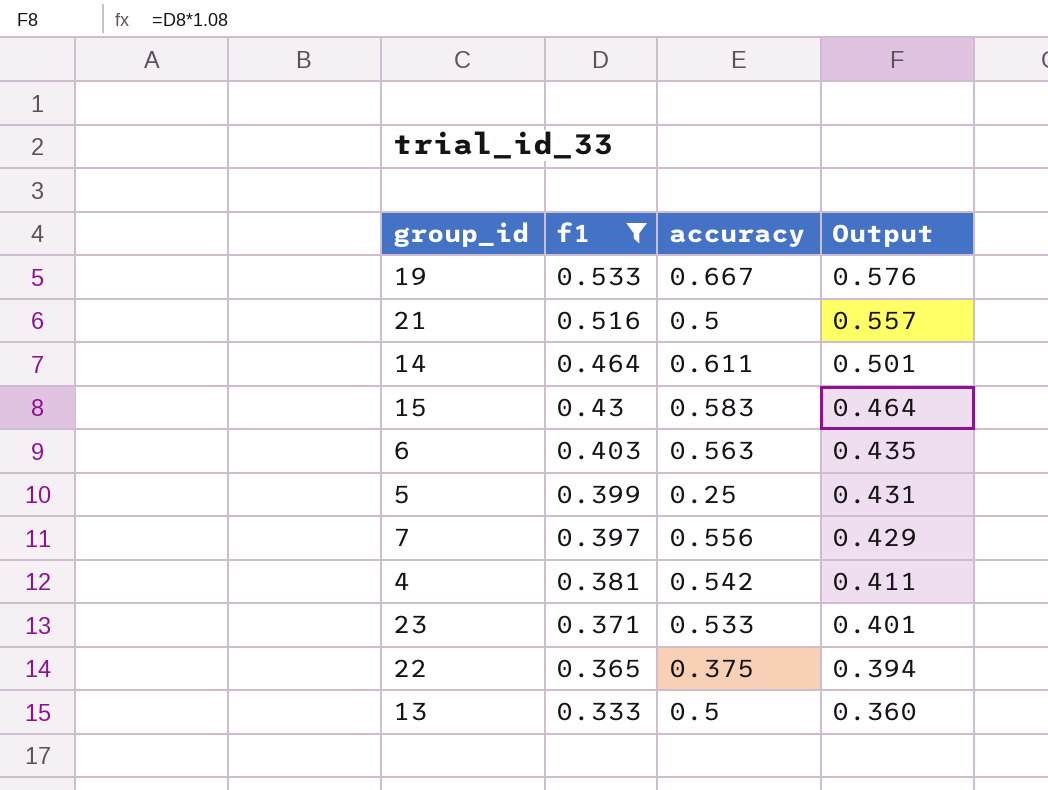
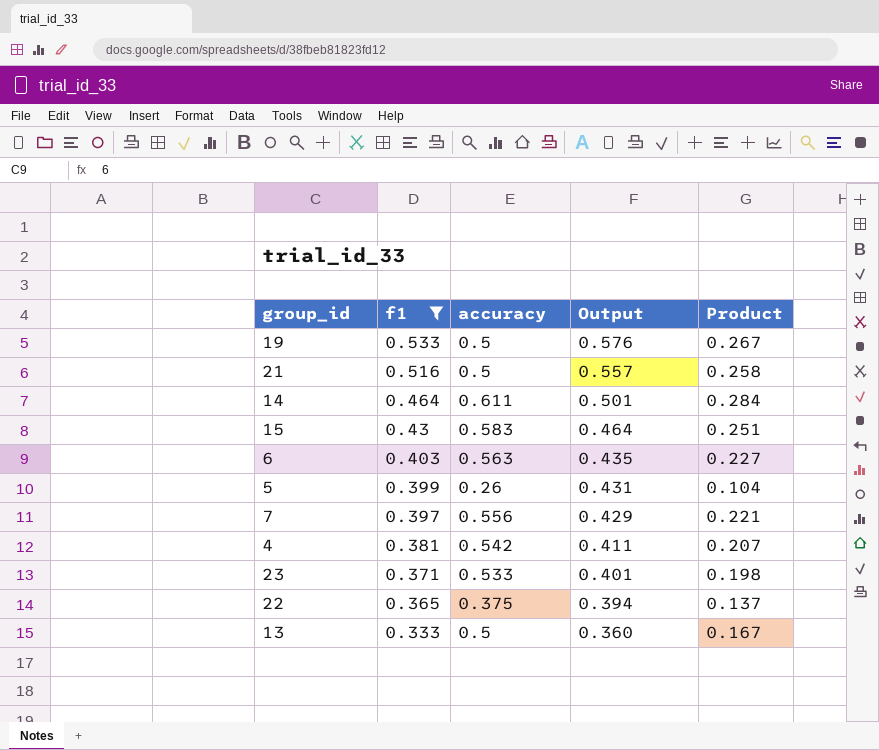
column Product | formula: none -> [f1] * [accuracy]
19 | accuracy: 0.667 -> 0.5
5 | accuracy: 0.25 -> 0.26

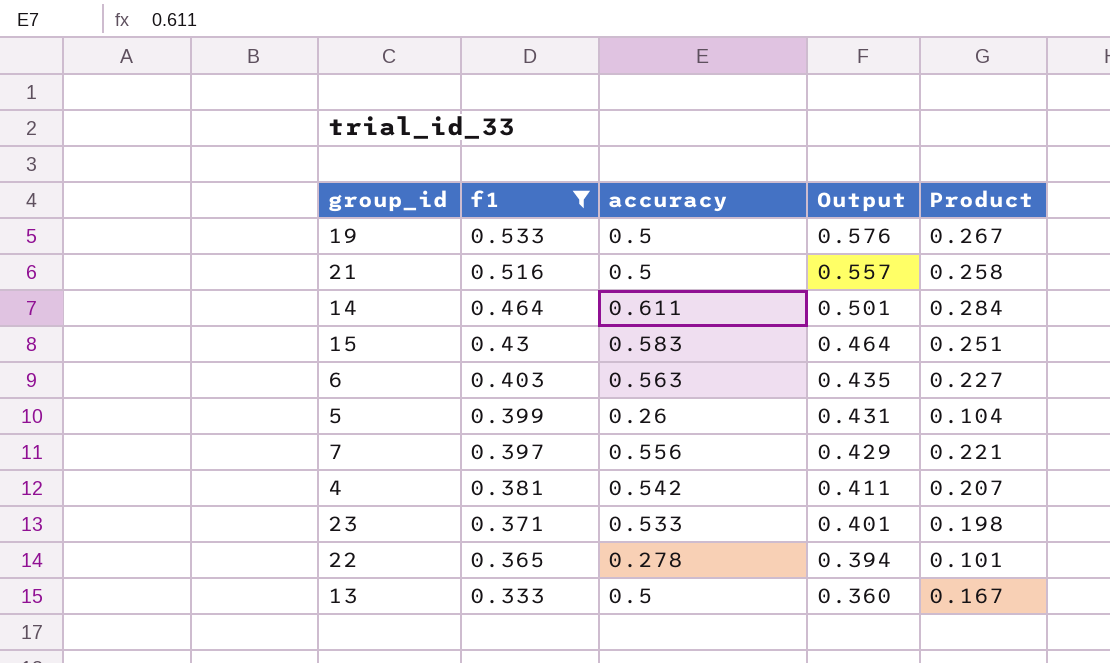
22 | accuracy: 0.375 -> 0.278
22 | Product: 0.137 -> 0.101

